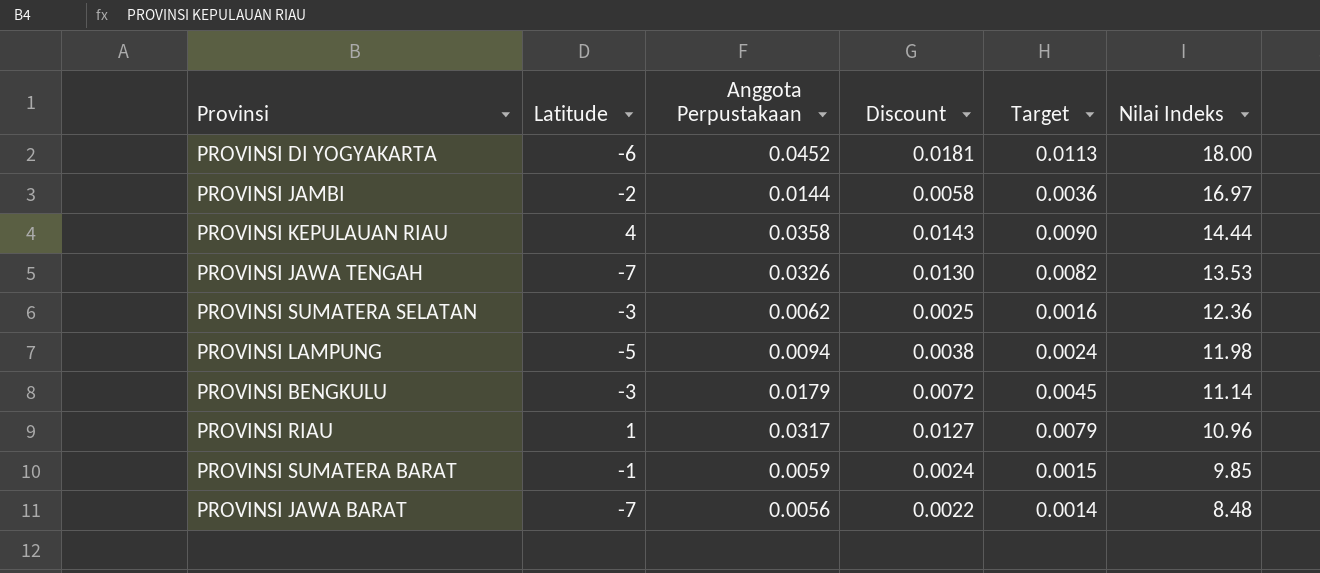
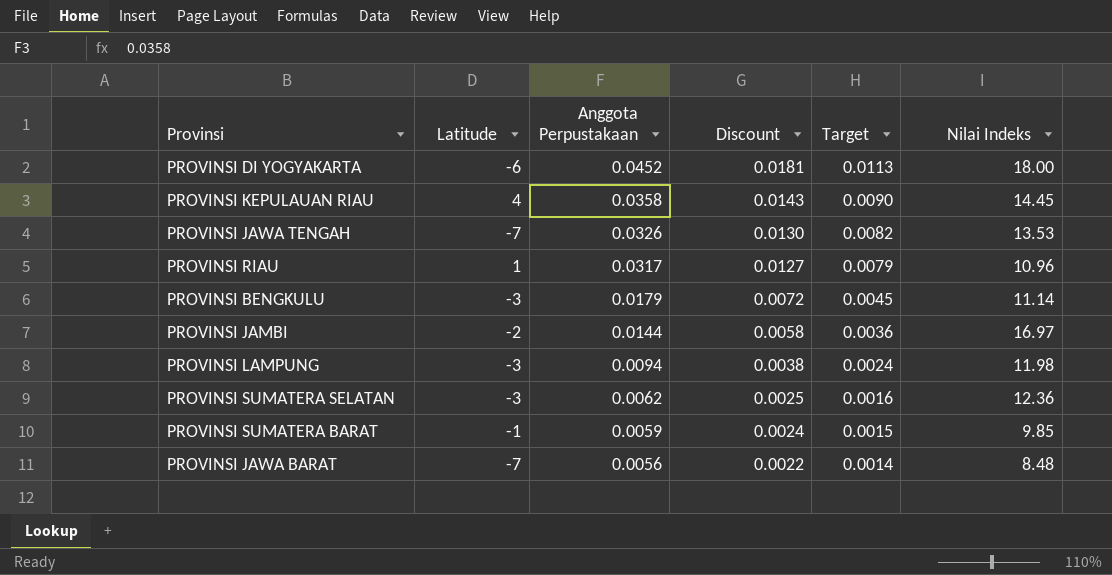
row order: Nilai Indeks descending -> Anggota Perpustakaan descending
PROVINSI KEPULAUAN RIAU | Nilai Indeks: 14.44 -> 14.45
PROVINSI LAMPUNG | Latitude: -5 -> -3

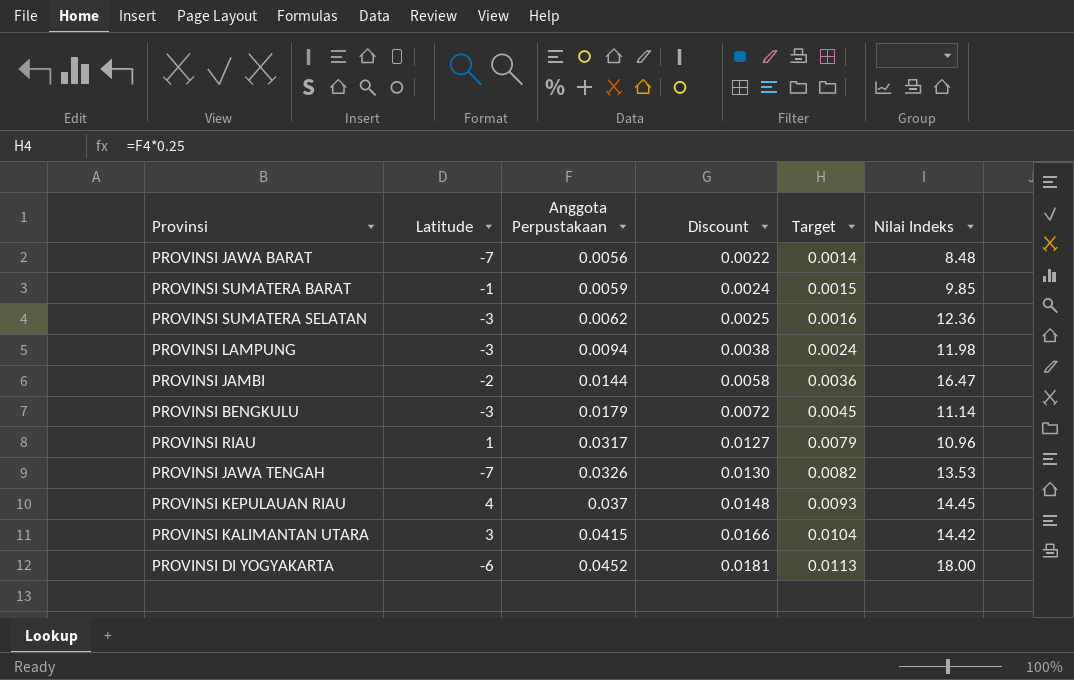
row order: Anggota Perpustakaan descending -> Anggota Perpustakaan ascending
PROVINSI JAMBI | Nilai Indeks: 16.97 -> 16.47
PROVINSI KEPULAUAN RIAU | Anggota Perpustakaan: 0.0358 -> 0.037
PROVINSI KEPULAUAN RIAU | Discount: 0.0143 -> 0.0148
PROVINSI KEPULAUAN RIAU | Target: 0.0090 -> 0.0093
row PROVINSI KALIMANTAN UTARA: none -> 3 | 0.0415 | 0.0166 | 0.0104 | 14.42

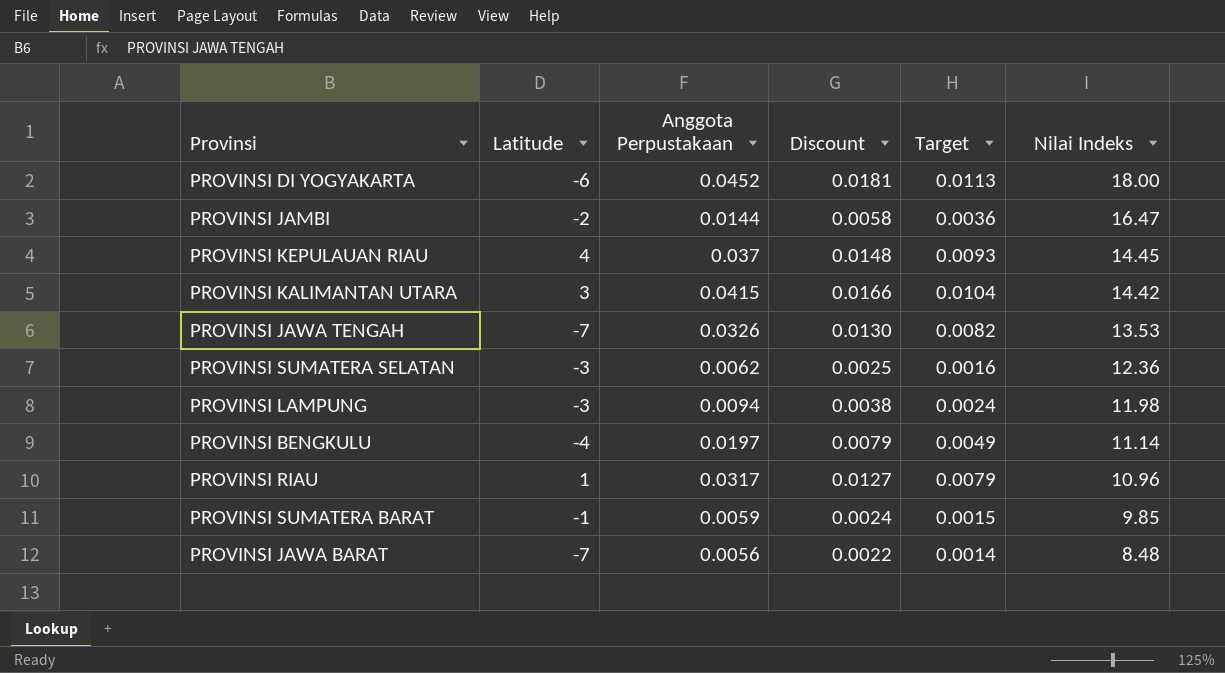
row order: Anggota Perpustakaan ascending -> Nilai Indeks descending
PROVINSI BENGKULU | Latitude: -3 -> -4
PROVINSI BENGKULU | Anggota Perpustakaan: 0.0179 -> 0.0197
PROVINSI BENGKULU | Discount: 0.0072 -> 0.0079
PROVINSI BENGKULU | Target: 0.0045 -> 0.0049

